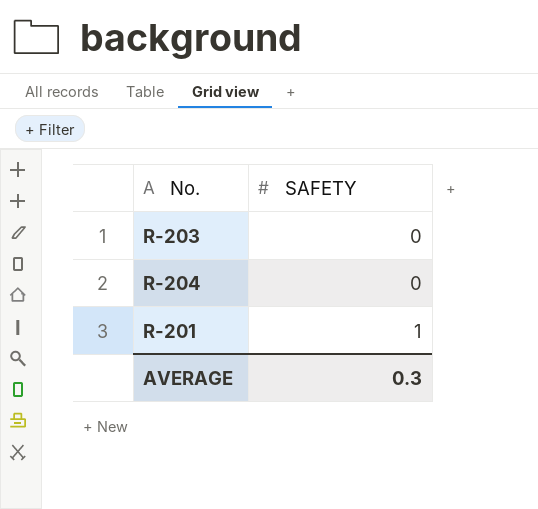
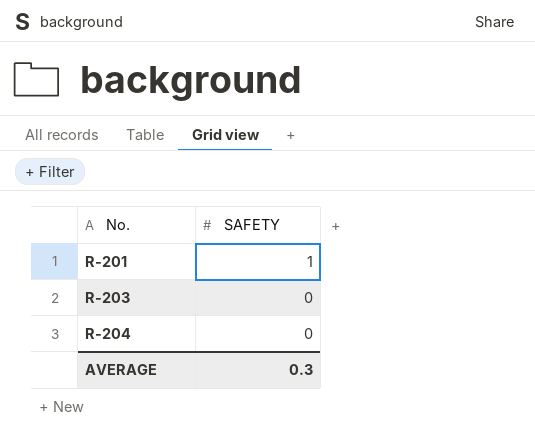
row order: SAFETY ascending -> No. ascending

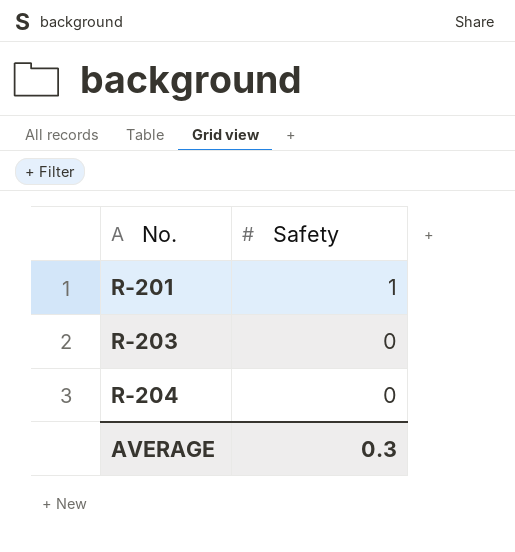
column name: SAFETY -> Safety

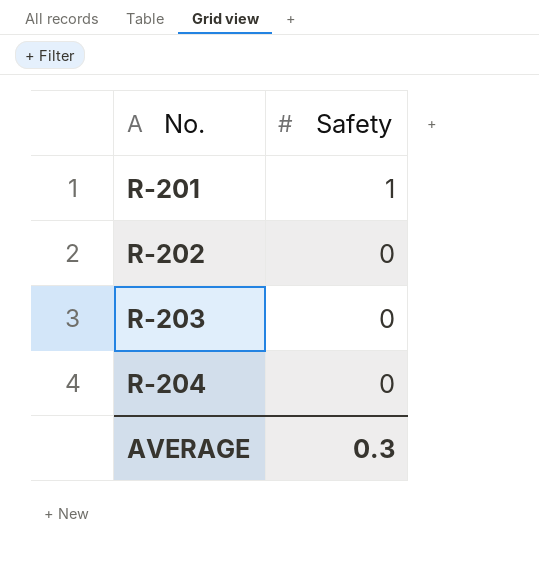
row R-202: none -> 0

